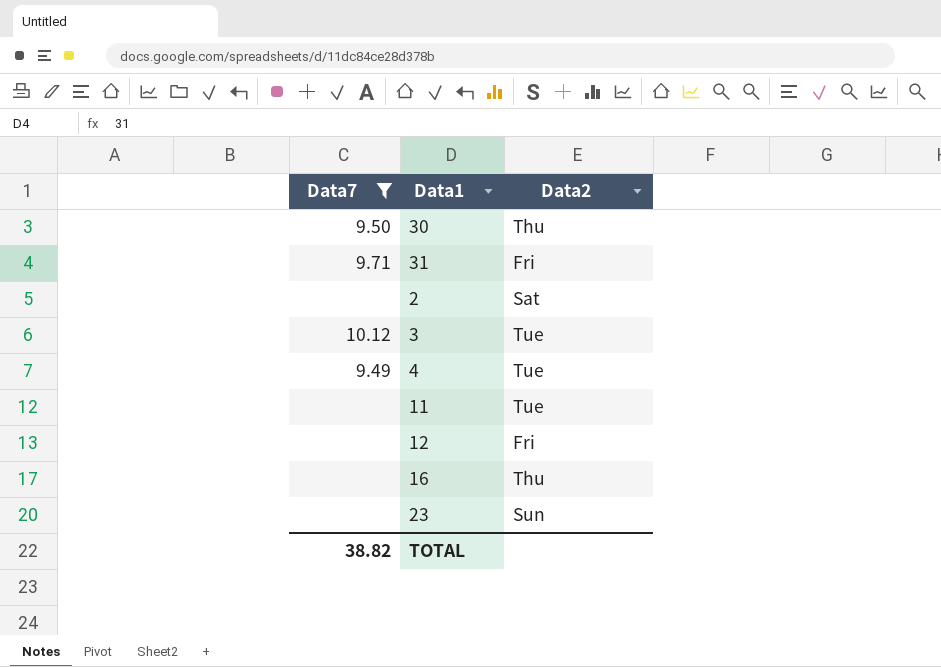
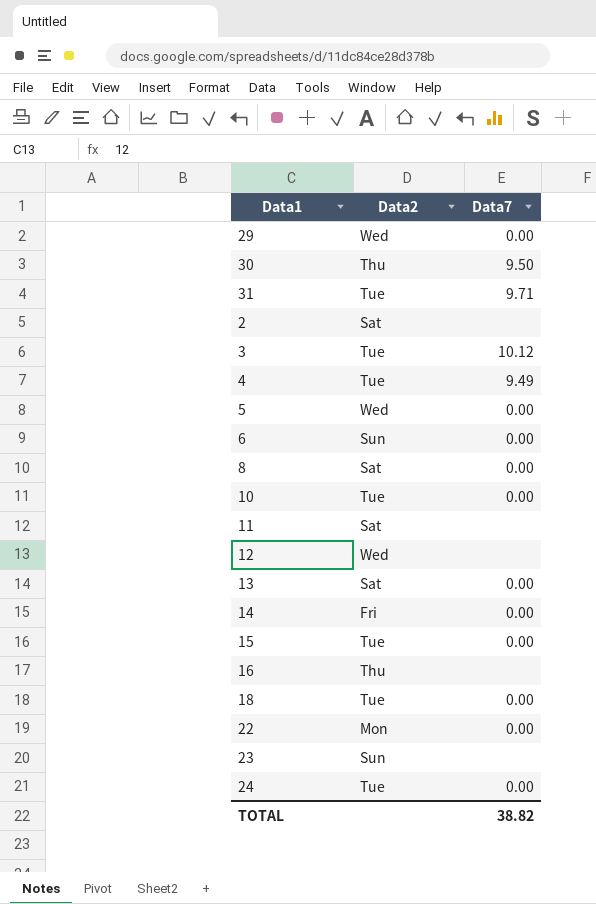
filter: Data7 != 0.00 -> none
column Data7 | position: 1 -> 3
31 | Data2: Fri -> Tue
11 | Data2: Tue -> Sat
12 | Data2: Fri -> Wed

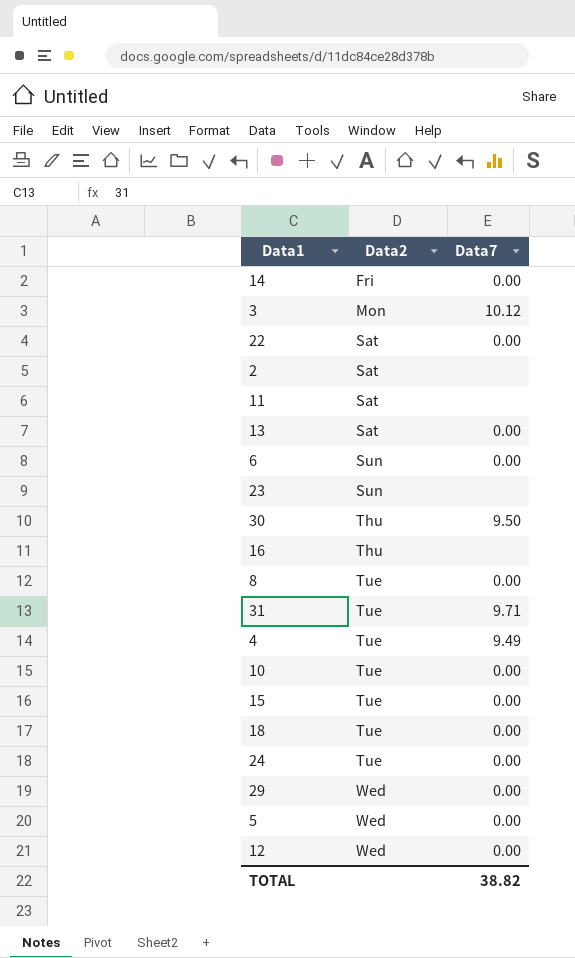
row order: none -> Data2 ascending
3 | Data2: Tue -> Mon
22 | Data2: Mon -> Sat
8 | Data2: Sat -> Tue
12 | Data7: none -> 0.00

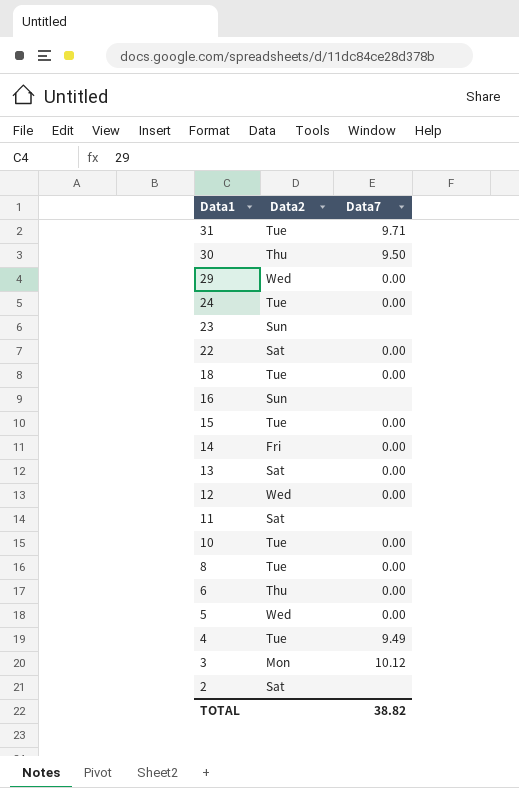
row order: Data2 ascending -> Data1 descending
16 | Data2: Thu -> Sun
6 | Data2: Sun -> Thu

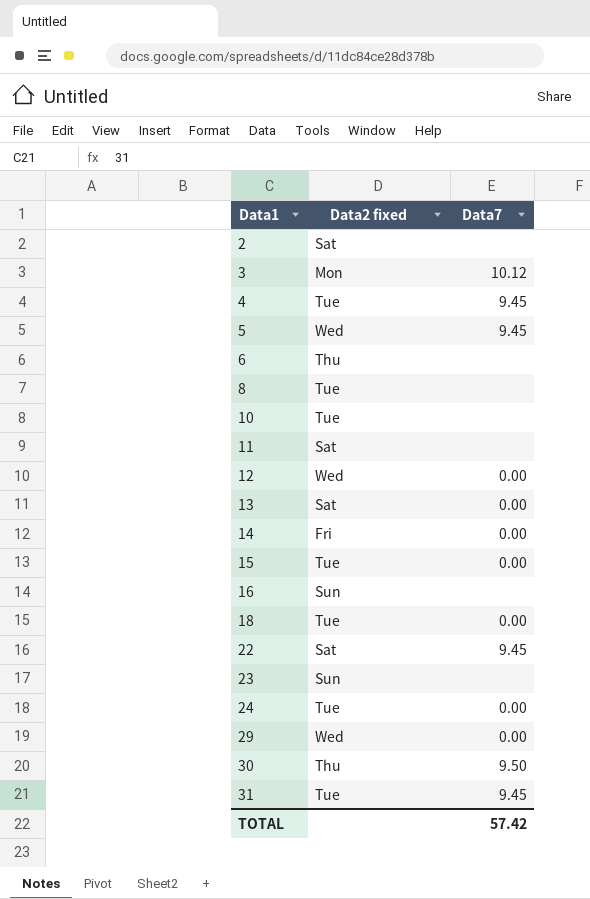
row order: Data1 descending -> Data1 ascending
column name: Data2 -> Data2 fixed
4 | Data7: 9.49 -> 9.45
5 | Data7: 0.00 -> 9.45
6 | Data7: 0.00 -> none
8 | Data7: 0.00 -> none
10 | Data7: 0.00 -> none
22 | Data7: 0.00 -> 9.45
31 | Data7: 9.71 -> 9.45
TOTAL | Data7: 38.82 -> 57.42

